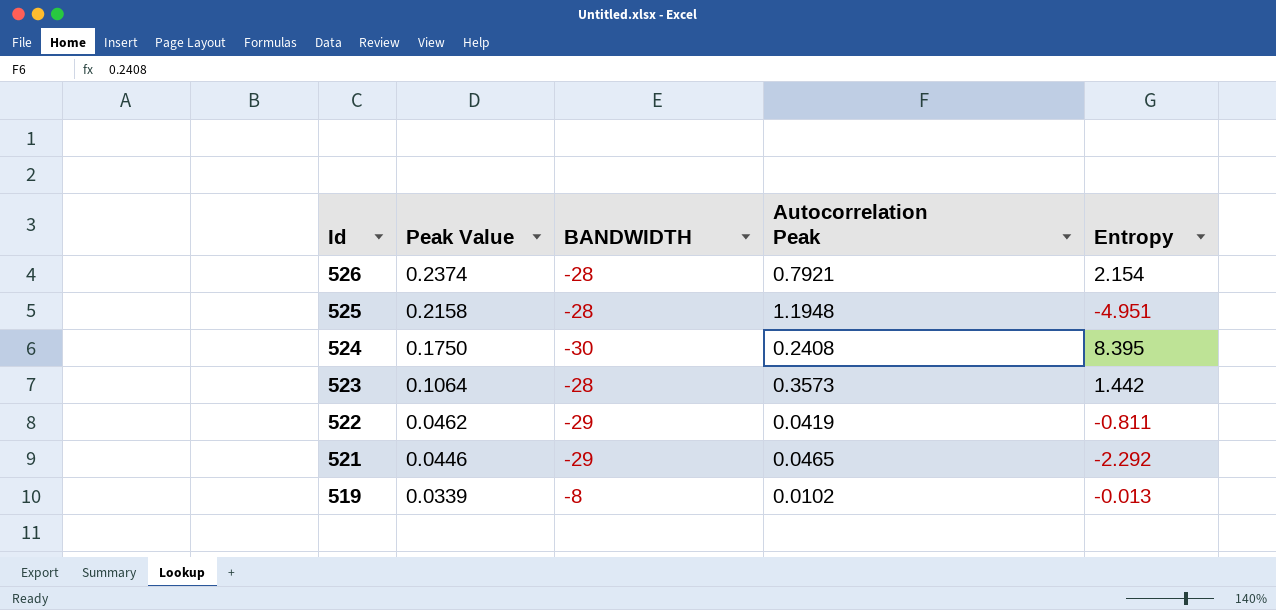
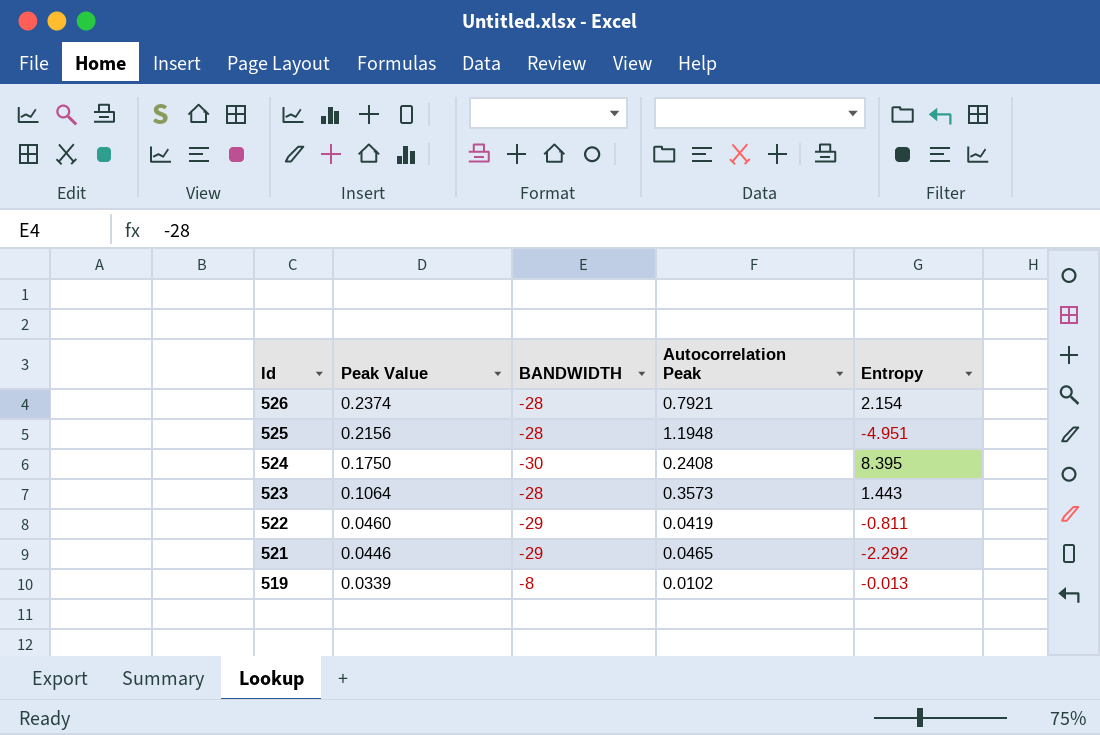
525 | Peak Value: 0.2158 -> 0.2156
523 | Entropy: 1.442 -> 1.443
522 | Peak Value: 0.0462 -> 0.0460

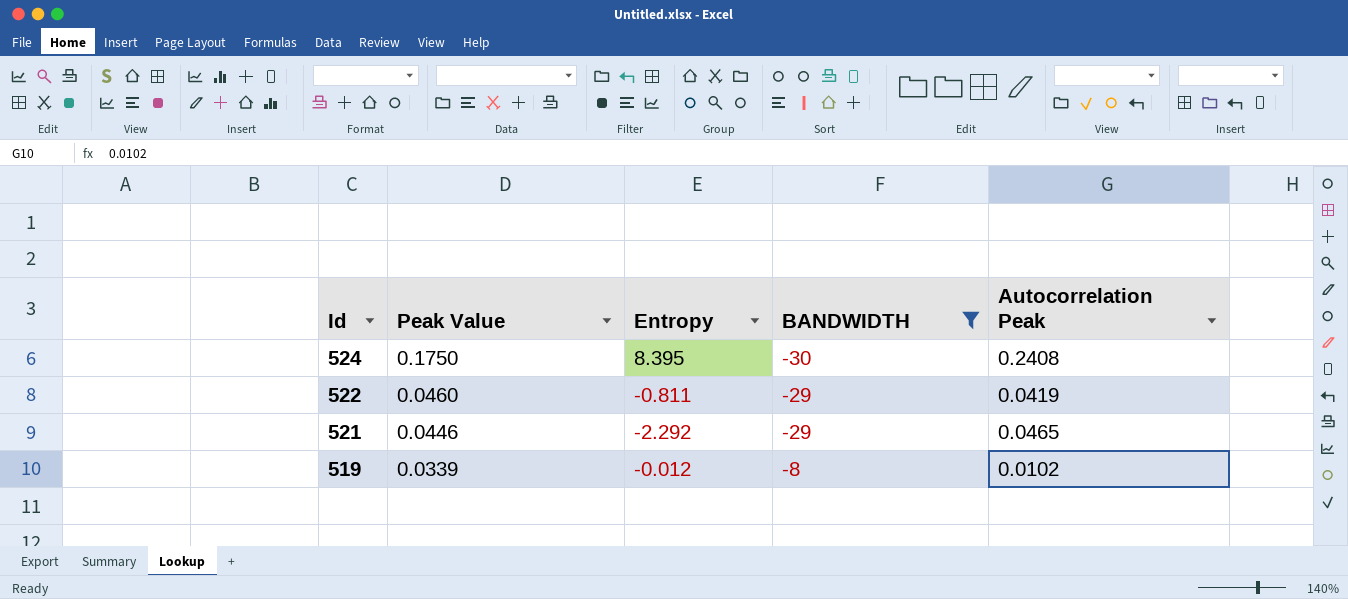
filter: none -> BANDWIDTH != -28
column Entropy | position: 5 -> 3
519 | Entropy: -0.013 -> -0.012

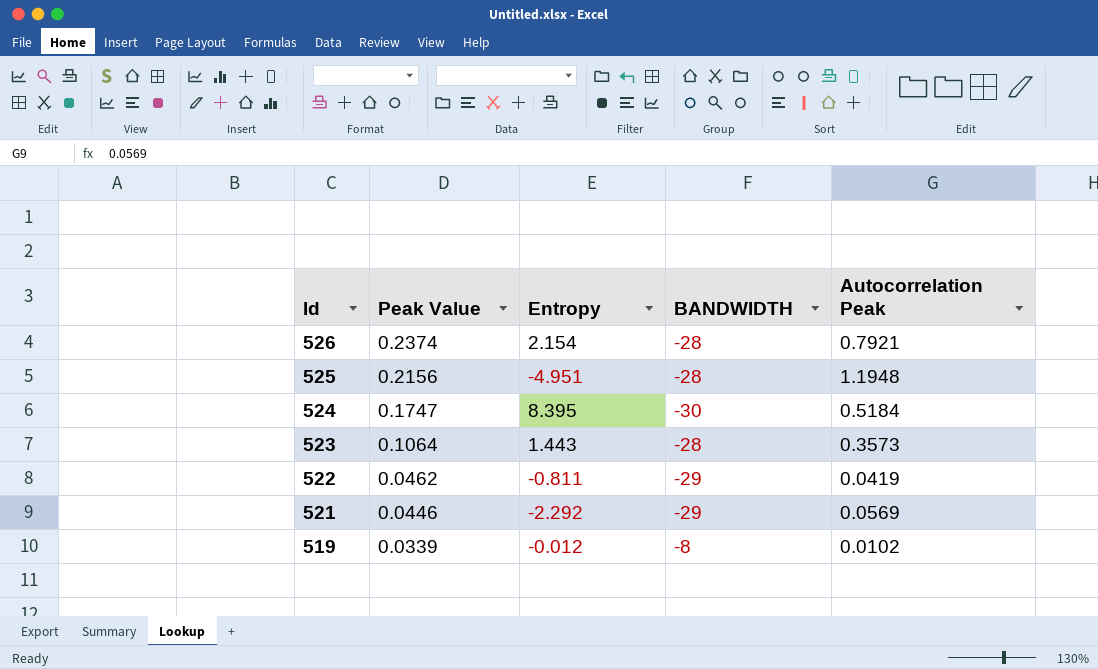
filter: BANDWIDTH != -28 -> none
524 | Peak Value: 0.1750 -> 0.1747
524 | Autocorrelation Peak: 0.2408 -> 0.5184
522 | Peak Value: 0.0460 -> 0.0462
521 | Autocorrelation Peak: 0.0465 -> 0.0569

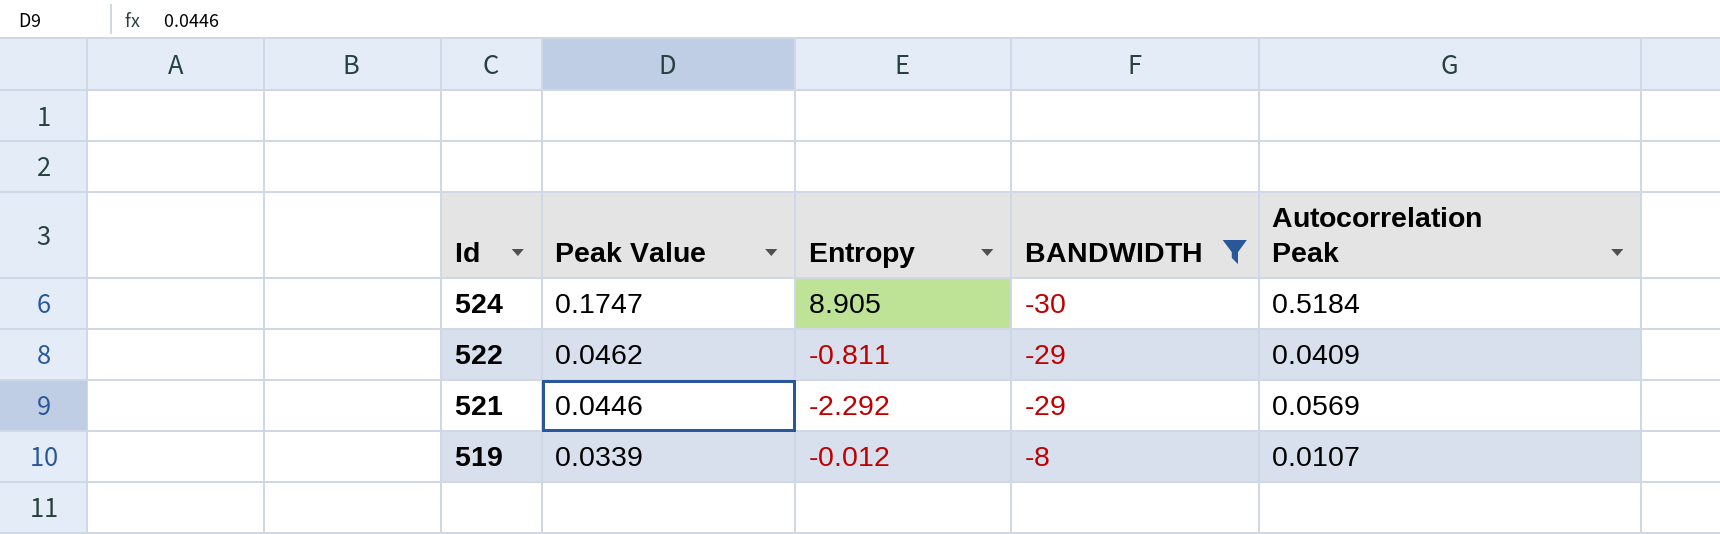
filter: none -> BANDWIDTH != -28
524 | Entropy: 8.395 -> 8.905
522 | Autocorrelation Peak: 0.0419 -> 0.0409
519 | Autocorrelation Peak: 0.0102 -> 0.0107

